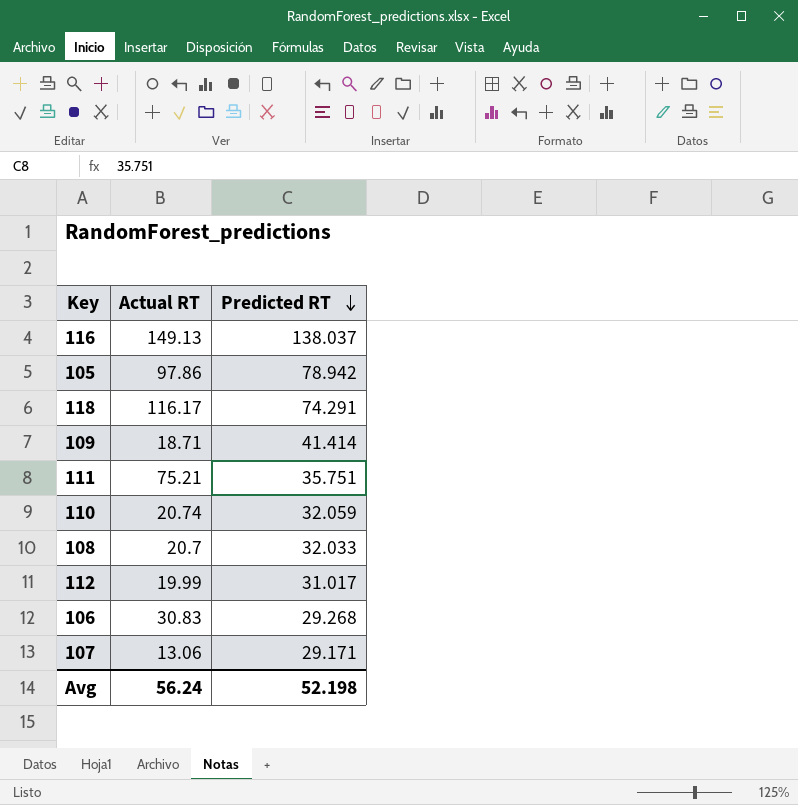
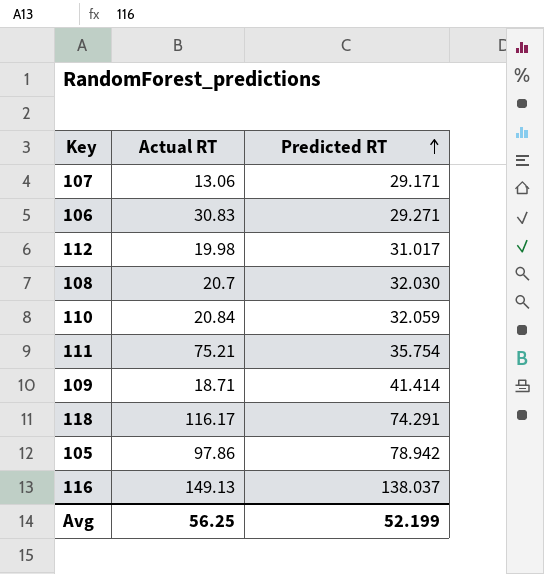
row order: Predicted RT descending -> Predicted RT ascending
106 | Predicted RT: 29.268 -> 29.271
112 | Actual RT: 19.99 -> 19.98
108 | Predicted RT: 32.033 -> 32.030
110 | Actual RT: 20.74 -> 20.84
111 | Predicted RT: 35.751 -> 35.754
Avg | Actual RT: 56.24 -> 56.25
Avg | Predicted RT: 52.198 -> 52.199

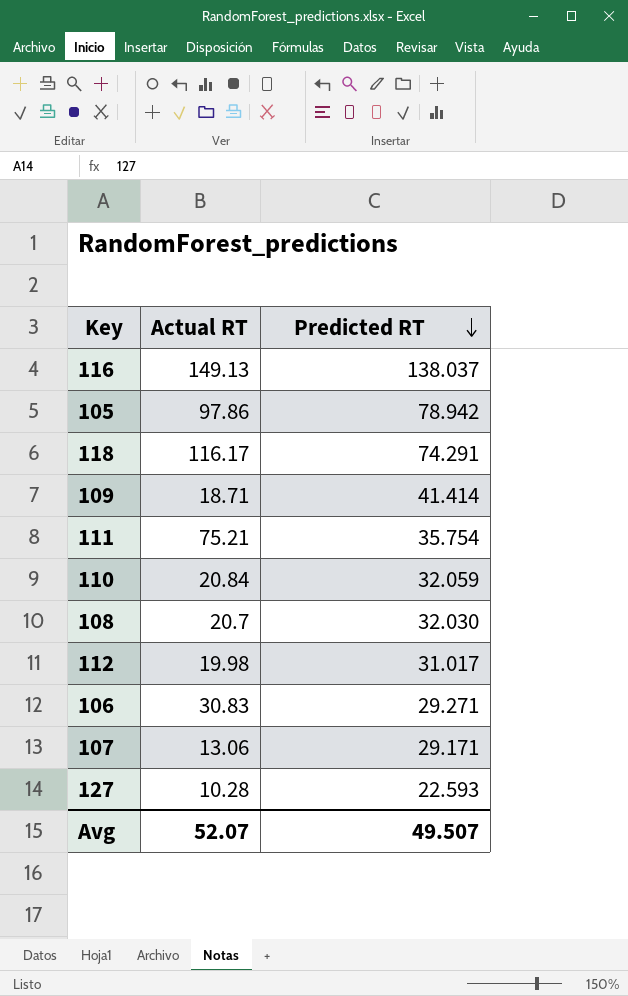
row order: Predicted RT ascending -> Predicted RT descending
row 127: none -> 10.28 | 22.593
Avg | Actual RT: 56.25 -> 52.07
Avg | Predicted RT: 52.199 -> 49.507

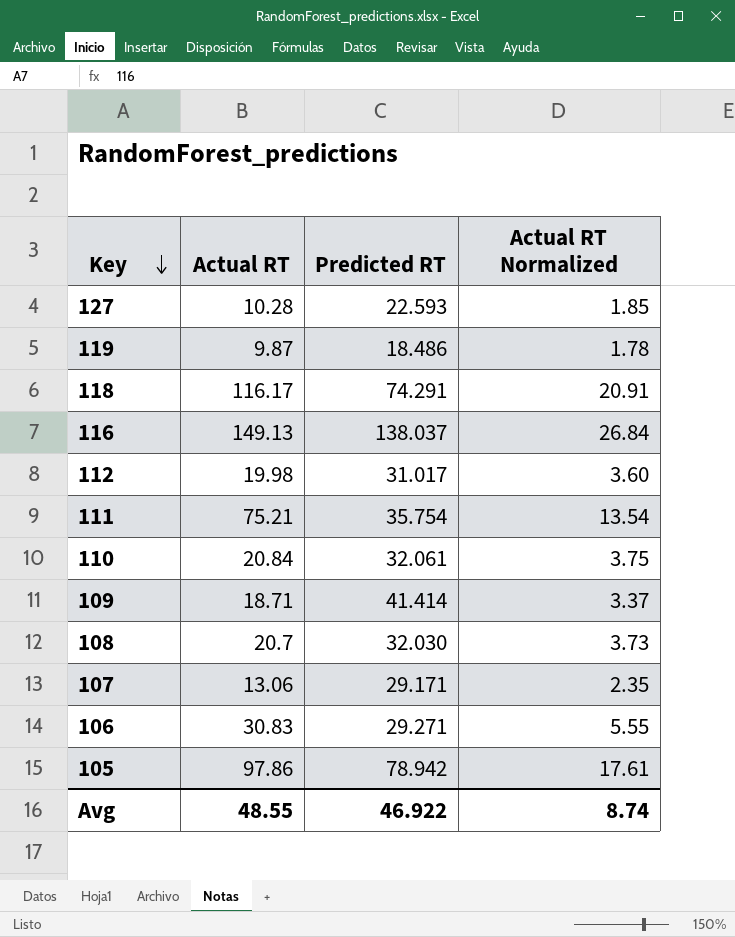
row order: Predicted RT descending -> Key descending
column Actual RT Normalized | formula: none -> [Actual RT] * 0.18
row 119: none -> 9.87 | 18.486 | 1.78
110 | Predicted RT: 32.059 -> 32.061
Avg | Actual RT: 52.07 -> 48.55
Avg | Predicted RT: 49.507 -> 46.922

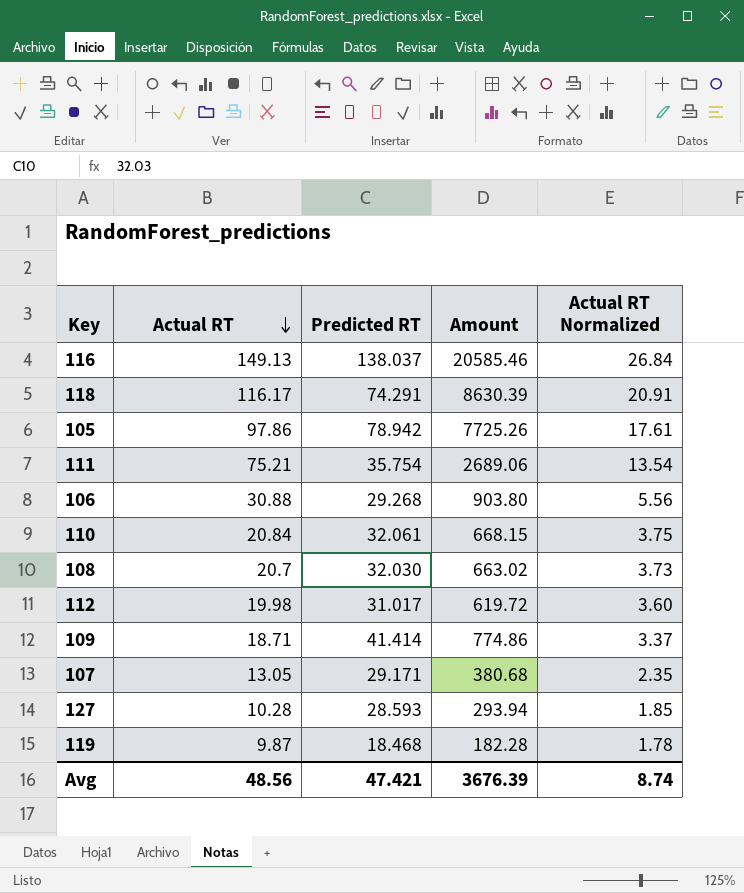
row order: Key descending -> Actual RT descending
column Amount | formula: none -> [Actual RT] * [Predicted RT]
106 | Actual RT: 30.83 -> 30.88
106 | Predicted RT: 29.271 -> 29.268
106 | Actual RT Normalized: 5.55 -> 5.56
107 | Actual RT: 13.06 -> 13.05
127 | Predicted RT: 22.593 -> 28.593
119 | Predicted RT: 18.486 -> 18.468
Avg | Actual RT: 48.55 -> 48.56
Avg | Predicted RT: 46.922 -> 47.421

